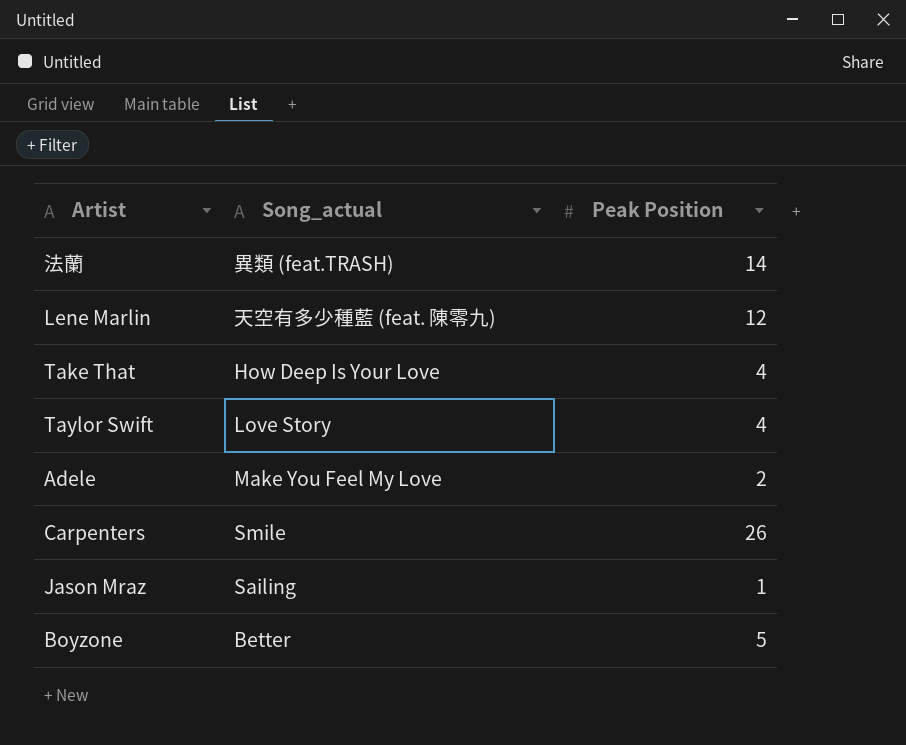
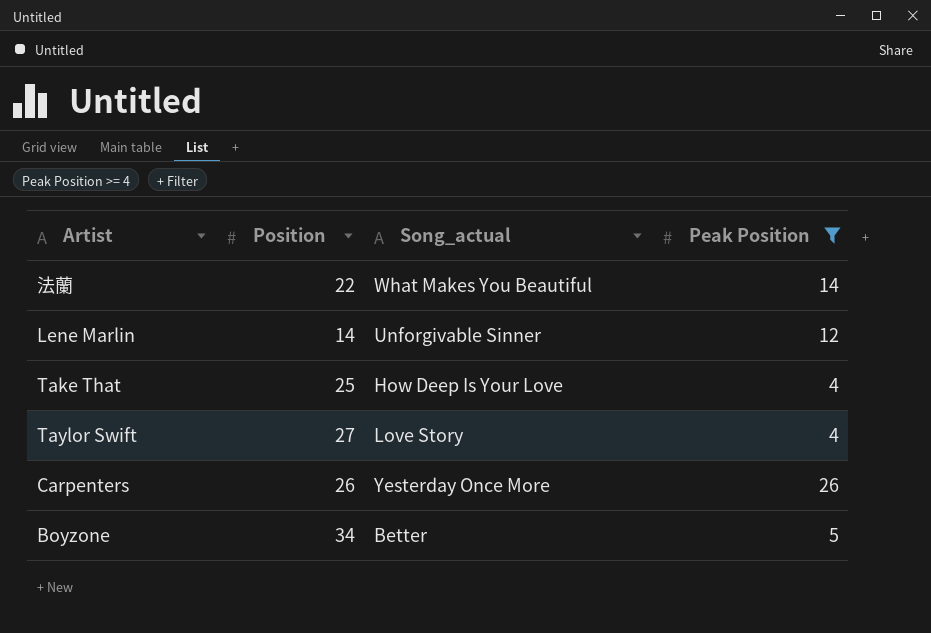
filter: none -> Peak Position >= 4
column Position | position: none -> 2
法蘭 | Song_actual: 異類 (feat.TRASH) -> What Makes You Beautiful
Lene Marlin | Song_actual: 天空有多少種藍 (feat. 陳零九) -> Unforgivable Sinner
Carpenters | Song_actual: Smile -> Yesterday Once More

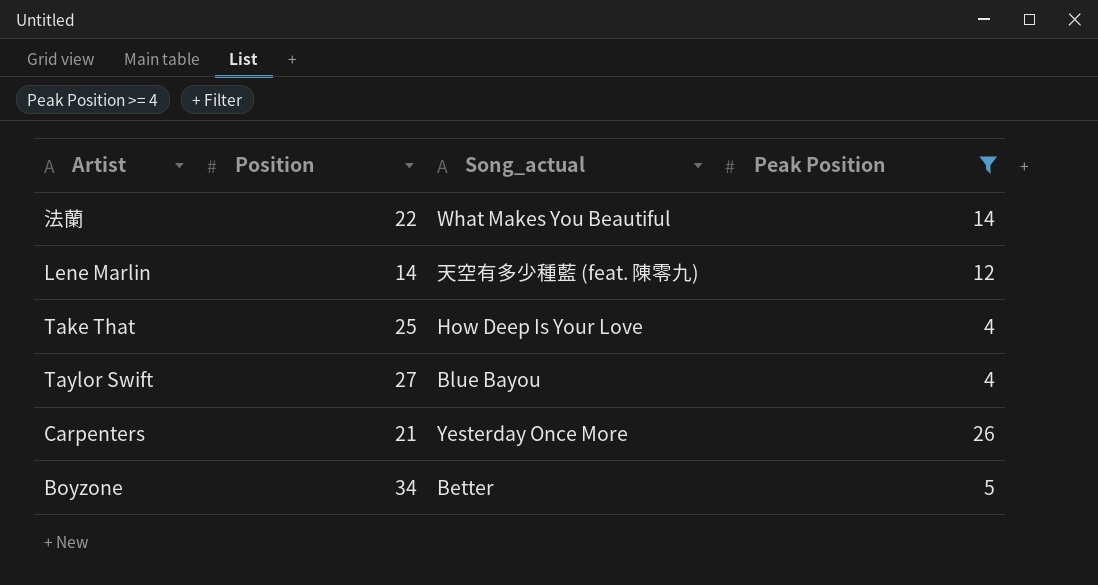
Lene Marlin | Song_actual: Unforgivable Sinner -> 天空有多少種藍 (feat. 陳零九)
Taylor Swift | Song_actual: Love Story -> Blue Bayou
Carpenters | Position: 26 -> 21

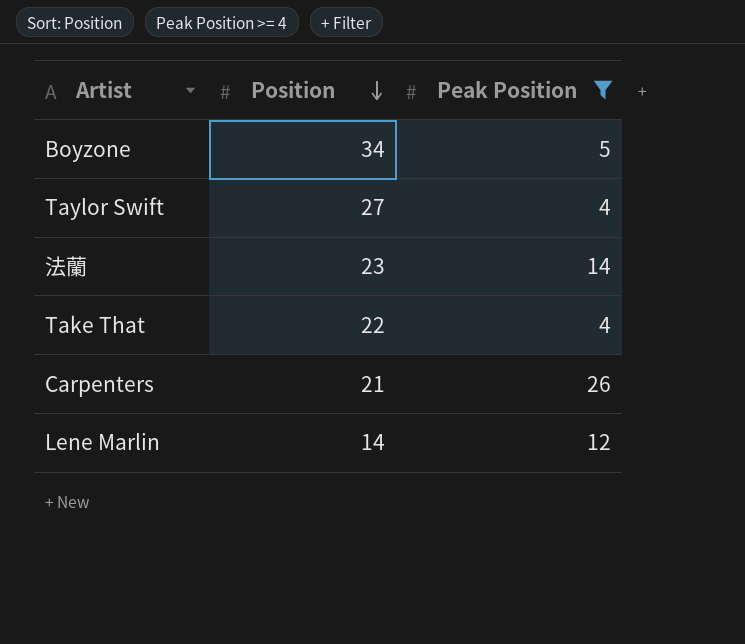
row order: none -> Position descending
column Song_actual | position: 3 -> none
法蘭 | Position: 22 -> 23
Take That | Position: 25 -> 22

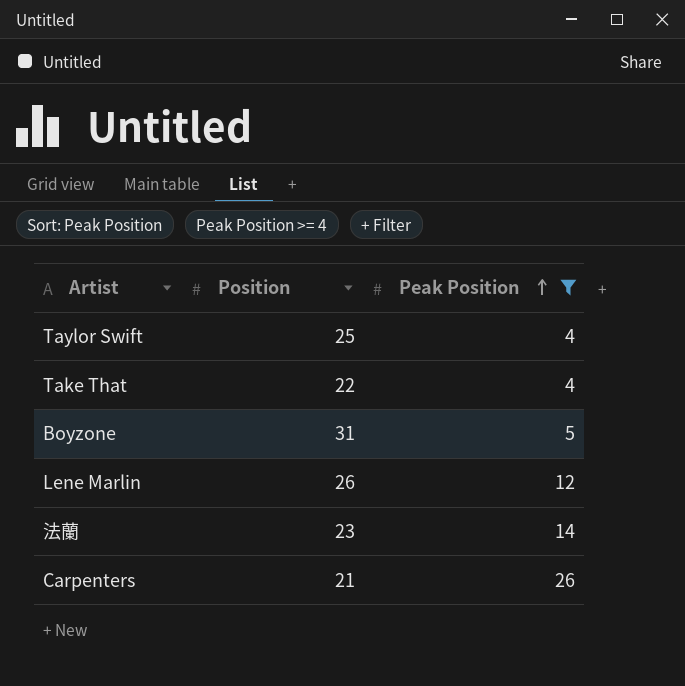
row order: Position descending -> Peak Position ascending
Taylor Swift | Position: 27 -> 25
Boyzone | Position: 34 -> 31
Lene Marlin | Position: 14 -> 26

